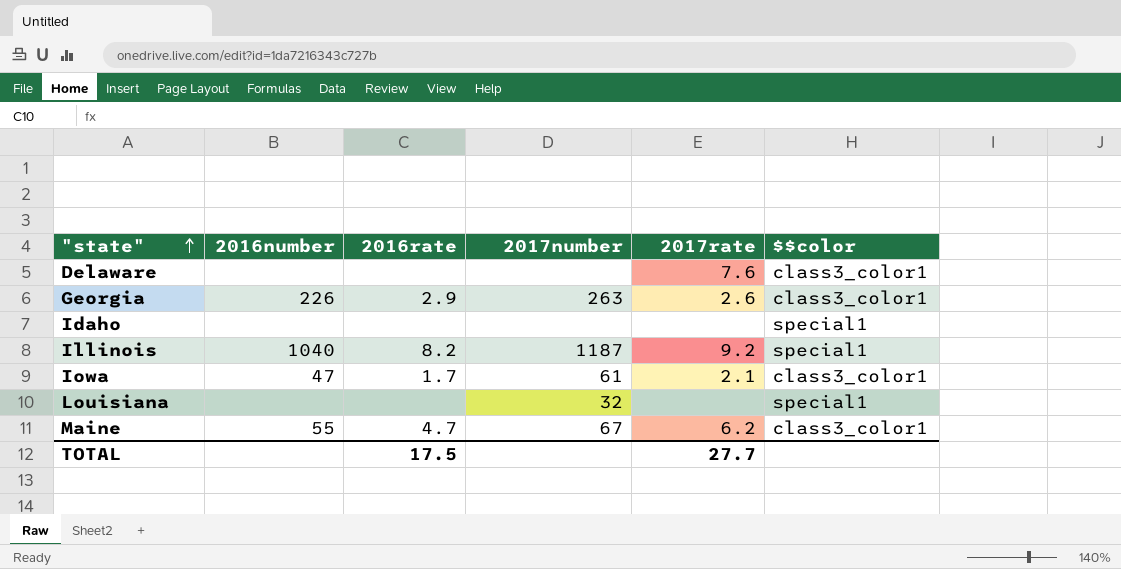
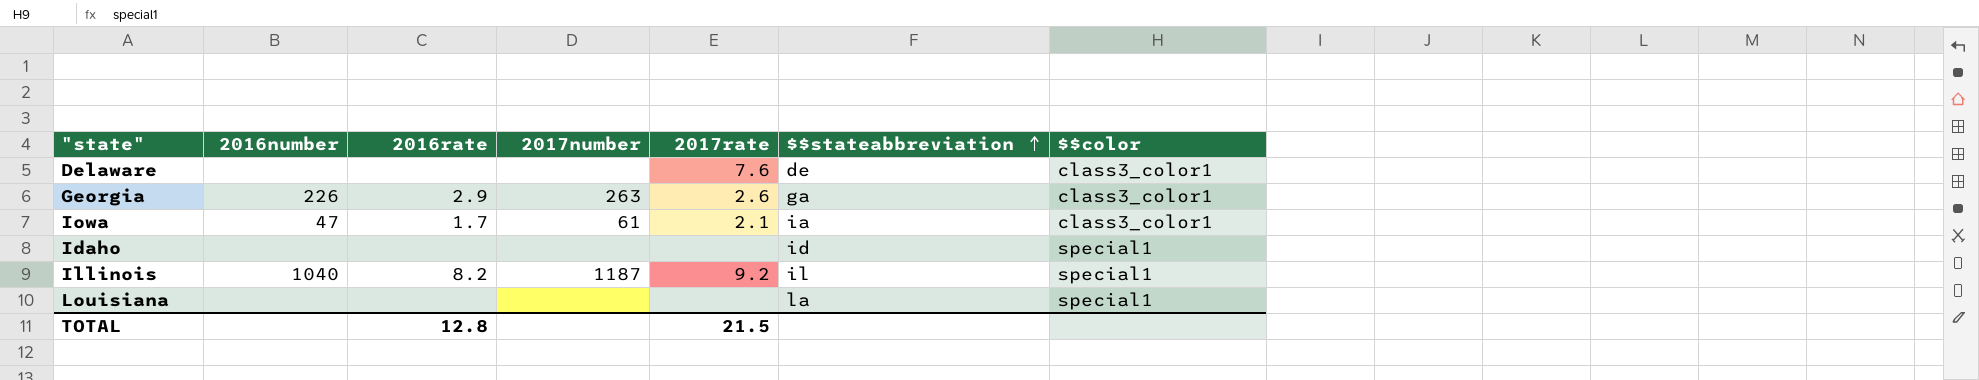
row order: "state" ascending -> $$stateabbreviation ascending
column $$stateabbreviation | position: none -> 6
row Maine: 55 | 4.7 | 67 | 6.2 | class3_color1 -> none
Louisiana | 2017number: 32 -> none
TOTAL | 2016rate: 17.5 -> 12.8
TOTAL | 2017rate: 27.7 -> 21.5

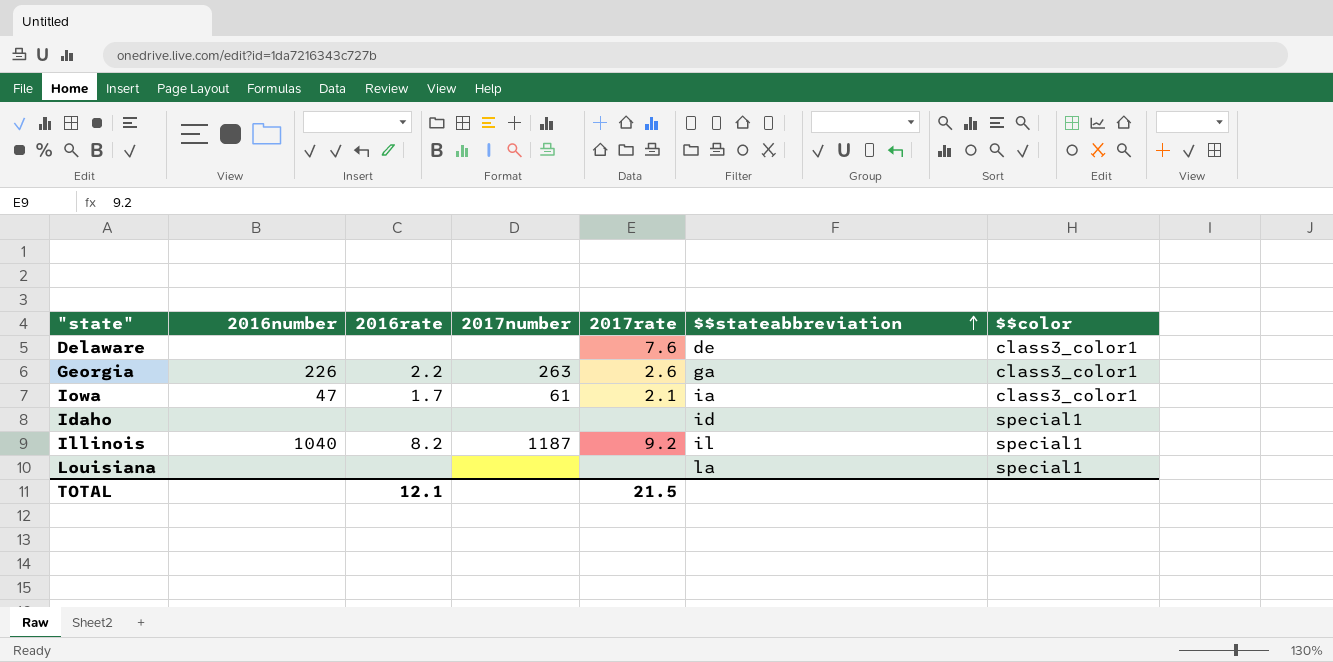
Georgia | 2016rate: 2.9 -> 2.2
TOTAL | 2016rate: 12.8 -> 12.1

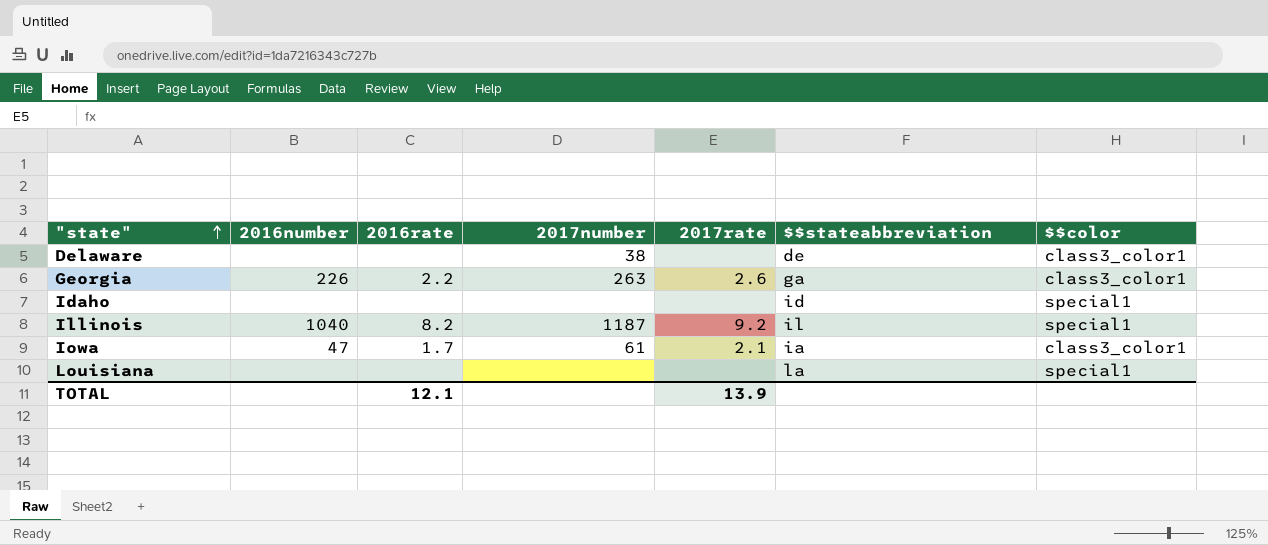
row order: $$stateabbreviation ascending -> "state" ascending
Delaware | 2017number: none -> 38
Delaware | 2017rate: 7.6 -> none
TOTAL | 2017rate: 21.5 -> 13.9

